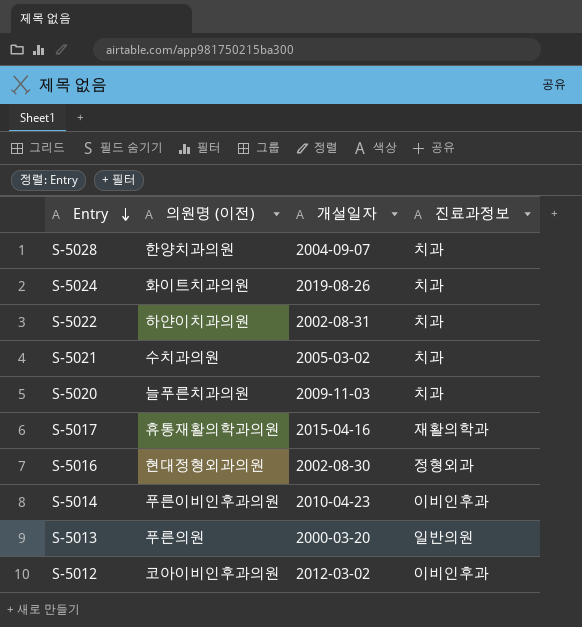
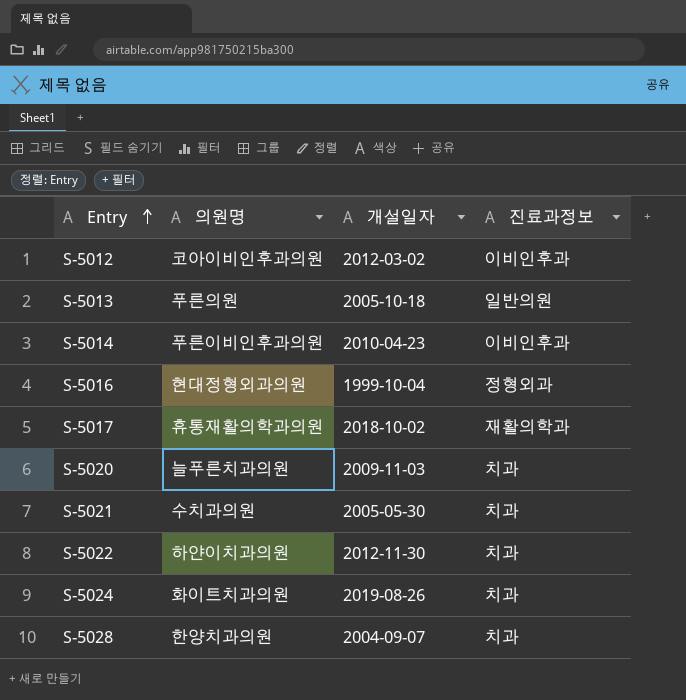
row order: Entry descending -> Entry ascending
column name: 의원명 (이전) -> 의원명
S-5013 | 개설일자: 2000-03-20 -> 2005-10-18
S-5016 | 개설일자: 2002-08-30 -> 1999-10-04
S-5017 | 개설일자: 2015-04-16 -> 2018-10-02
S-5021 | 개설일자: 2005-03-02 -> 2005-05-30
S-5022 | 개설일자: 2002-08-31 -> 2012-11-30

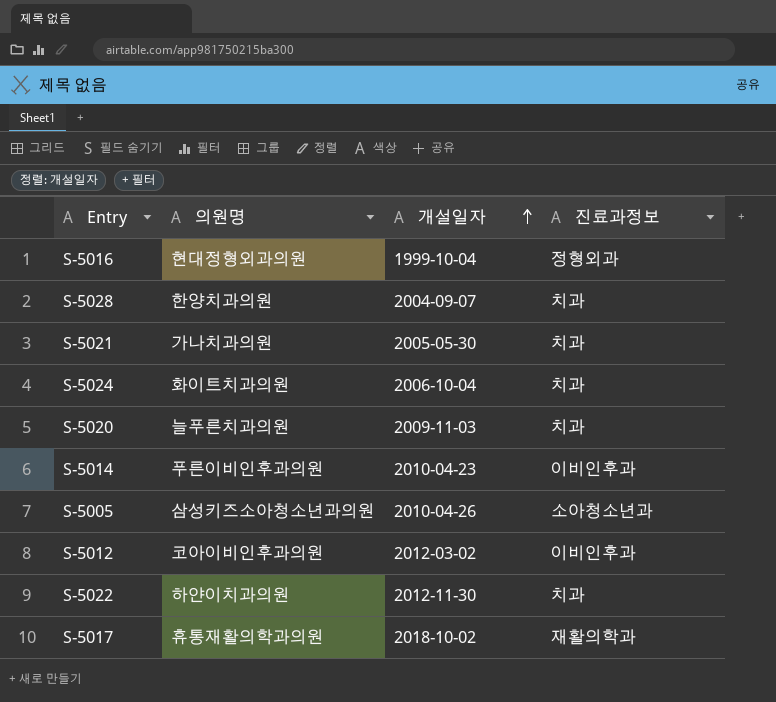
row order: Entry ascending -> 개설일자 ascending
row S-5013: 푸른의원 | 2005-10-18 | 일반의원 -> none
S-5021 | 의원명: 수치과의원 -> 가나치과의원
S-5024 | 개설일자: 2019-08-26 -> 2006-10-04
row S-5005: none -> 삼성키즈소아청소년과의원 | 2010-04-26 | 소아청소년과

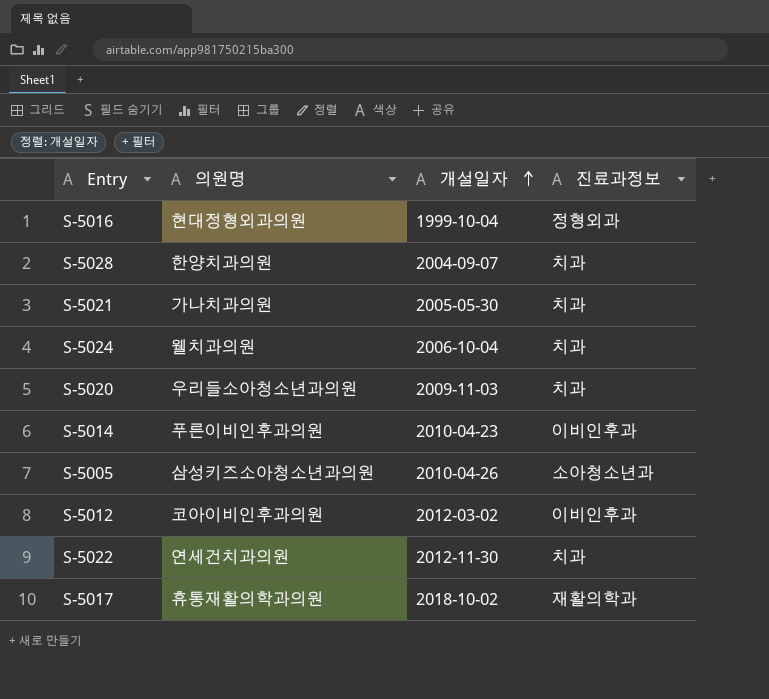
S-5024 | 의원명: 화이트치과의원 -> 웰치과의원
S-5020 | 의원명: 늘푸른치과의원 -> 우리들소아청소년과의원
S-5022 | 의원명: 하얀이치과의원 -> 연세건치과의원

